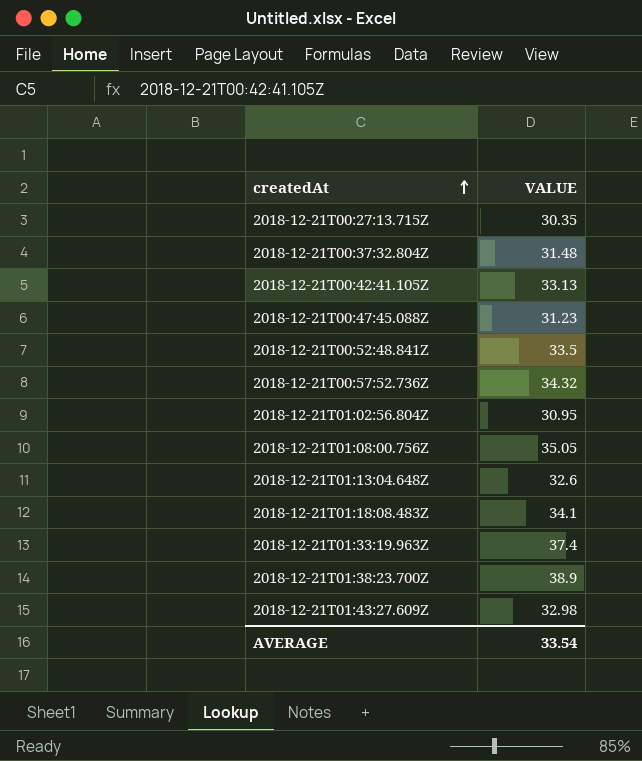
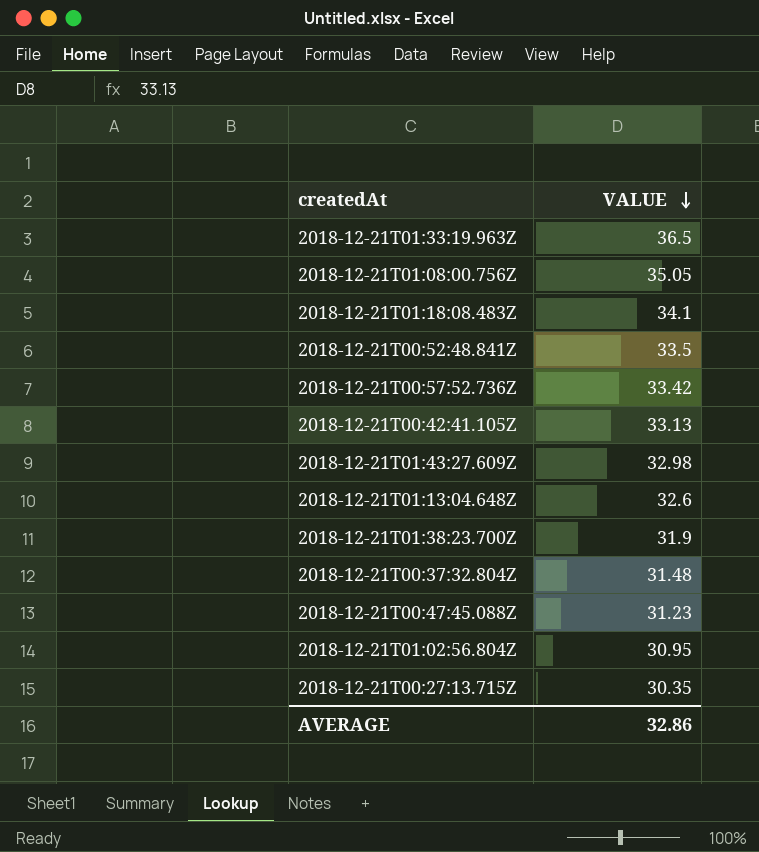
row order: createdAt ascending -> VALUE descending
2018-12-21T01:33:19.963Z | VALUE: 37.4 -> 36.5
2018-12-21T00:57:52.736Z | VALUE: 34.32 -> 33.42
2018-12-21T01:38:23.700Z | VALUE: 38.9 -> 31.9
AVERAGE | VALUE: 33.54 -> 32.86

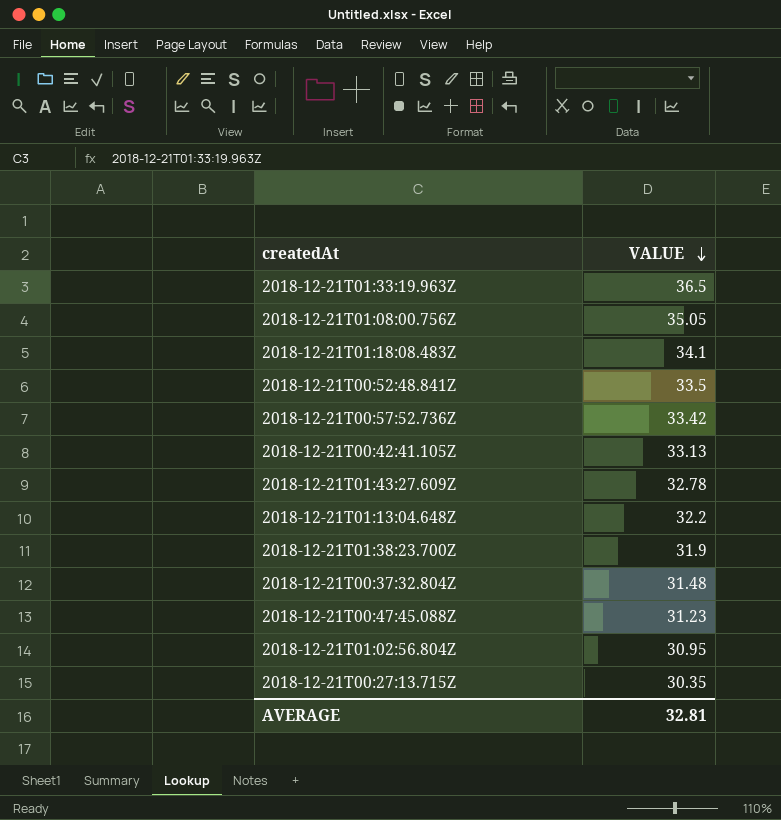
2018-12-21T01:43:27.609Z | VALUE: 32.98 -> 32.78
2018-12-21T01:13:04.648Z | VALUE: 32.6 -> 32.2
AVERAGE | VALUE: 32.86 -> 32.81

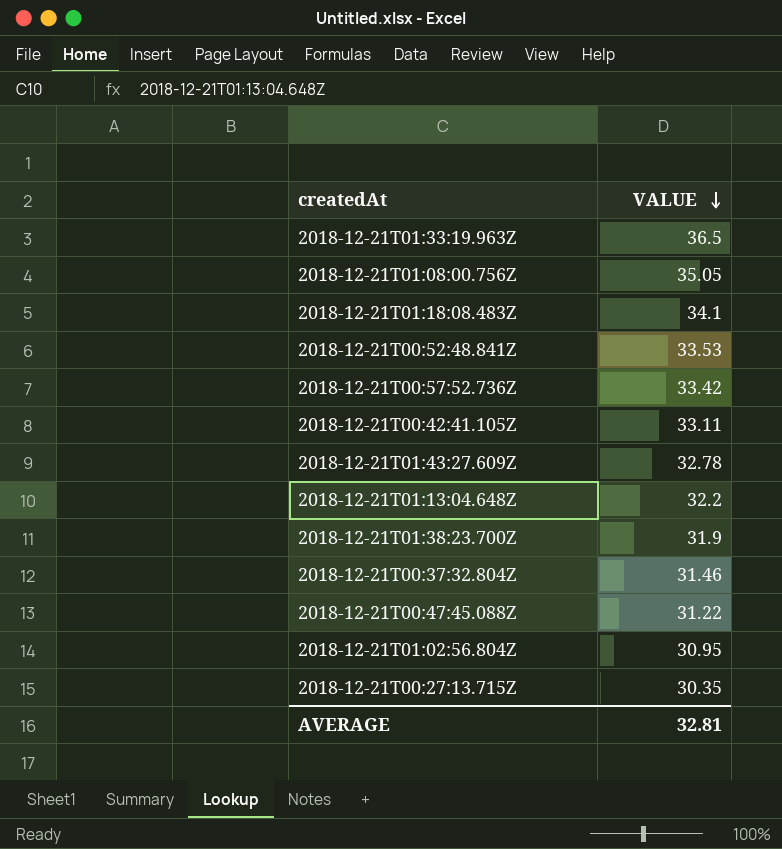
2018-12-21T00:52:48.841Z | VALUE: 33.5 -> 33.53
2018-12-21T00:42:41.105Z | VALUE: 33.13 -> 33.11
2018-12-21T00:37:32.804Z | VALUE: 31.48 -> 31.46
2018-12-21T00:47:45.088Z | VALUE: 31.23 -> 31.22

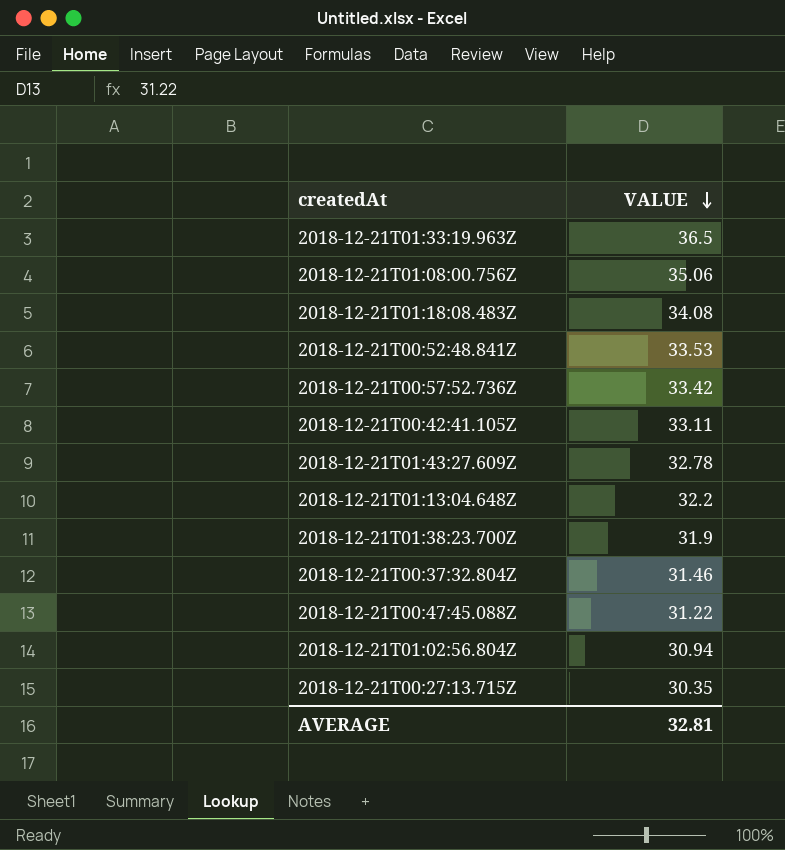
2018-12-21T01:08:00.756Z | VALUE: 35.05 -> 35.06
2018-12-21T01:18:08.483Z | VALUE: 34.1 -> 34.08
2018-12-21T01:02:56.804Z | VALUE: 30.95 -> 30.94

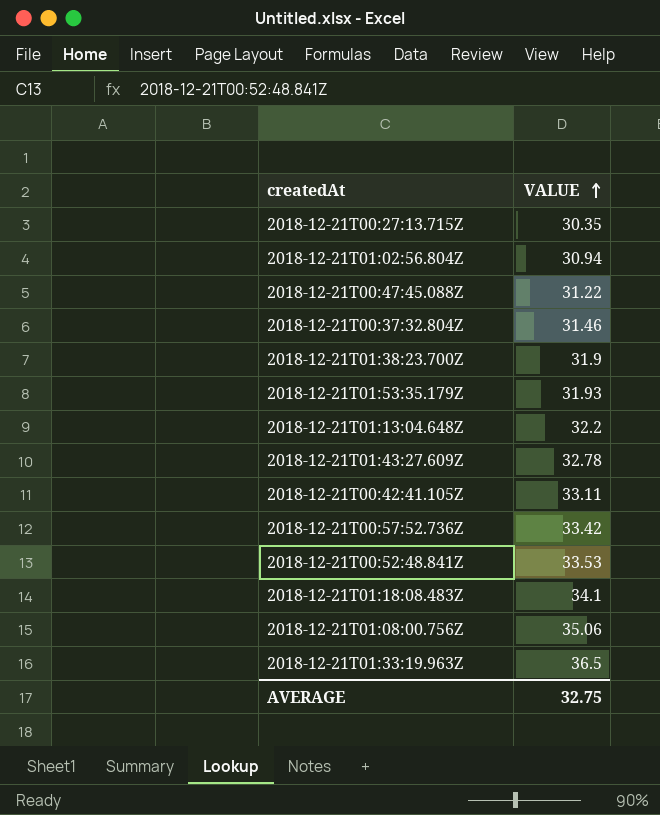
row order: VALUE descending -> VALUE ascending
row 2018-12-21T01:53:35.179Z: none -> 31.93
2018-12-21T01:18:08.483Z | VALUE: 34.08 -> 34.1
AVERAGE | VALUE: 32.81 -> 32.75

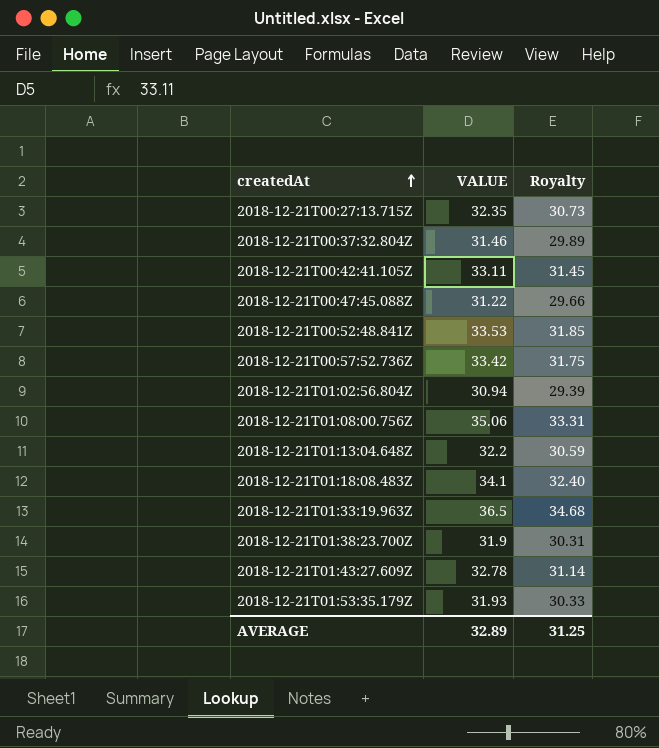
row order: VALUE ascending -> createdAt ascending
column Royalty | formula: none -> [VALUE] * 0.95
2018-12-21T00:27:13.715Z | VALUE: 30.35 -> 32.35
AVERAGE | VALUE: 32.75 -> 32.89

